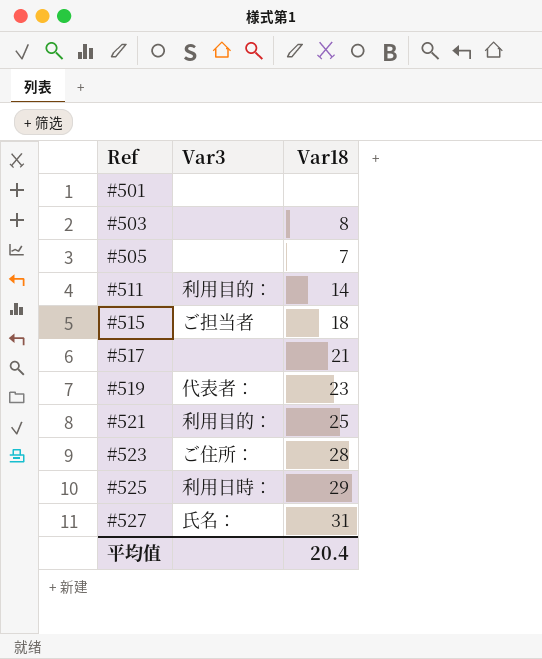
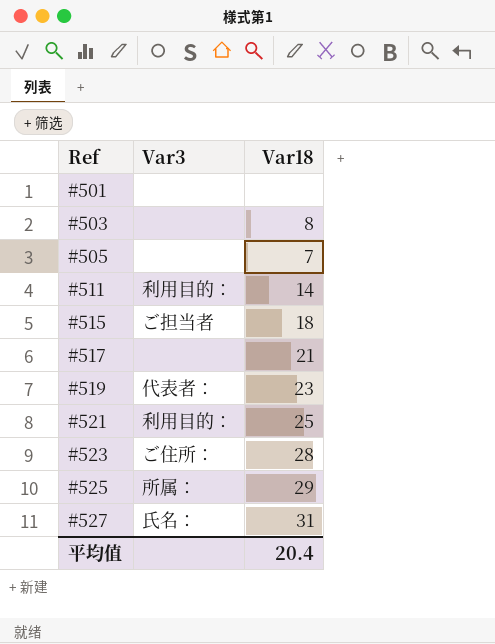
#525 | Var3: 利用日時： -> 所属：

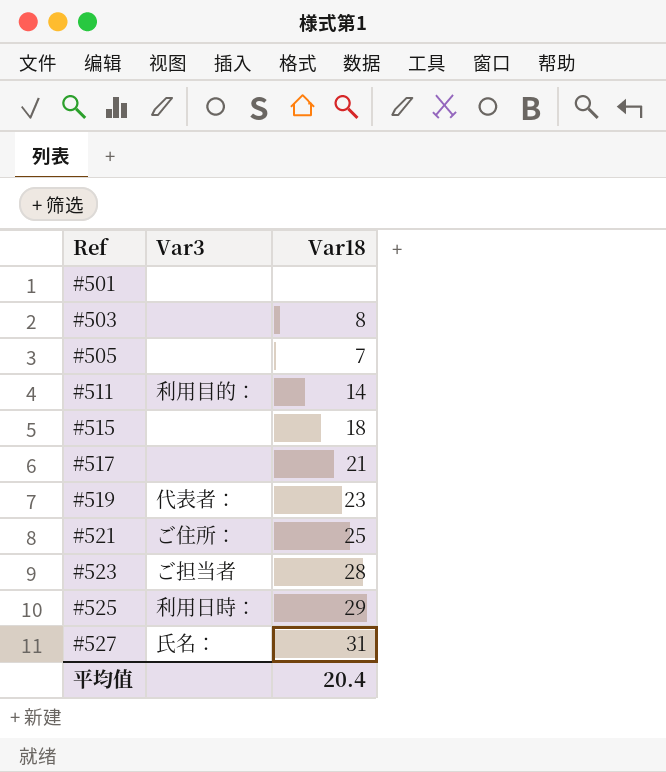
#515 | Var3: ご担当者 -> none
#521 | Var3: 利用目的： -> ご住所：
#523 | Var3: ご住所： -> ご担当者
#525 | Var3: 所属： -> 利用日時：

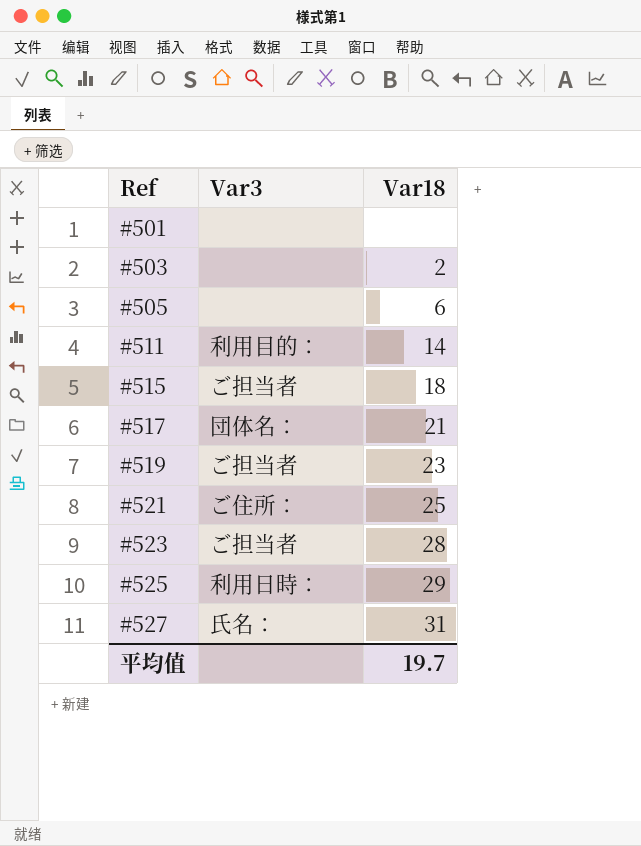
#503 | Var18: 8 -> 2
#505 | Var18: 7 -> 6
#515 | Var3: none -> ご担当者
#517 | Var3: none -> 団体名：
#519 | Var3: 代表者： -> ご担当者
平均值 | Var18: 20.4 -> 19.7

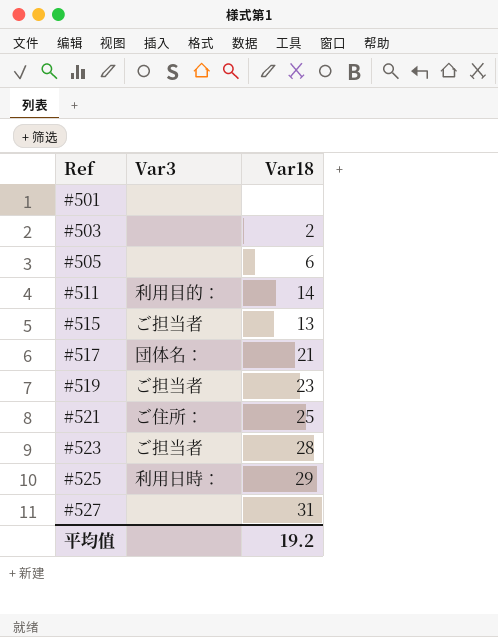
#515 | Var18: 18 -> 13
#527 | Var3: 氏名： -> none
平均值 | Var18: 19.7 -> 19.2

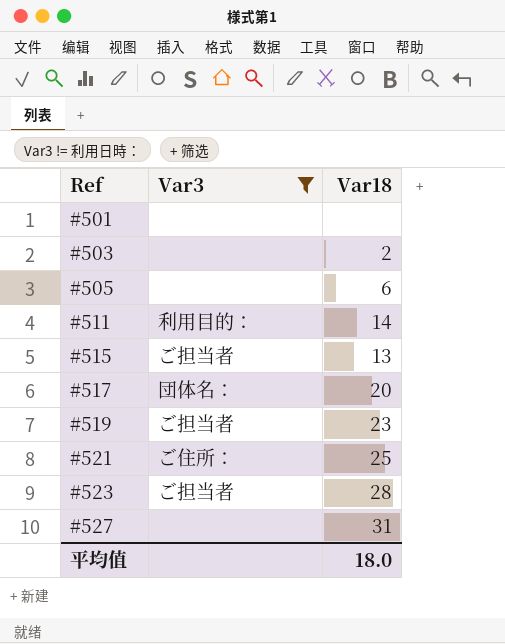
filter: none -> Var3 != 利用日時：
#517 | Var18: 21 -> 20
平均值 | Var18: 19.2 -> 18.0

